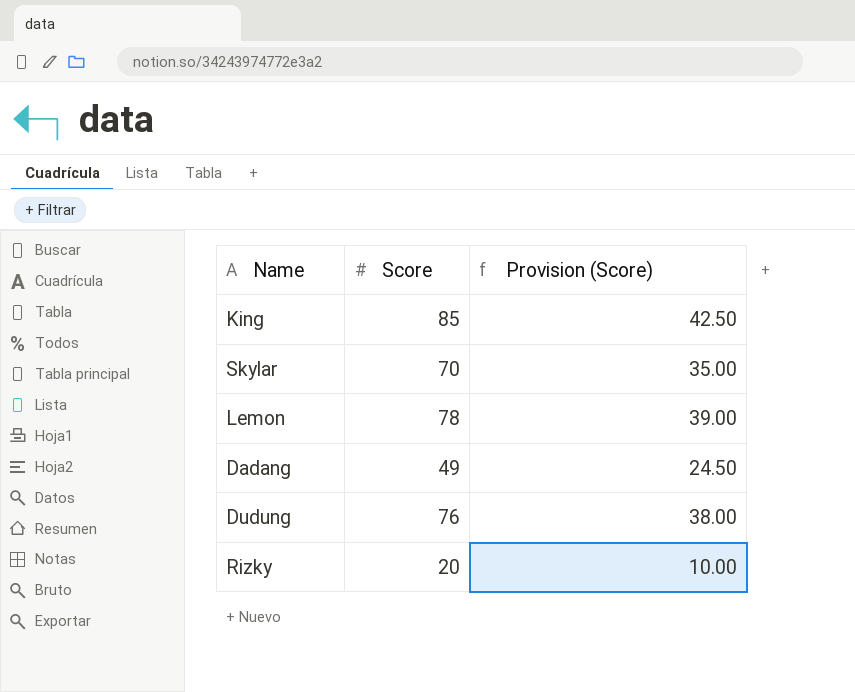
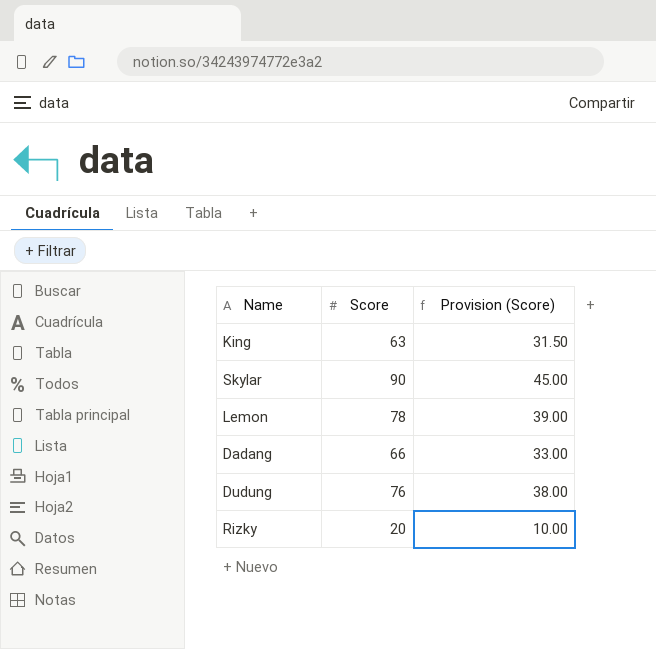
King | Score: 85 -> 63
King | Provision (Score): 42.50 -> 31.50
Skylar | Score: 70 -> 90
Skylar | Provision (Score): 35.00 -> 45.00
Dadang | Score: 49 -> 66
Dadang | Provision (Score): 24.50 -> 33.00

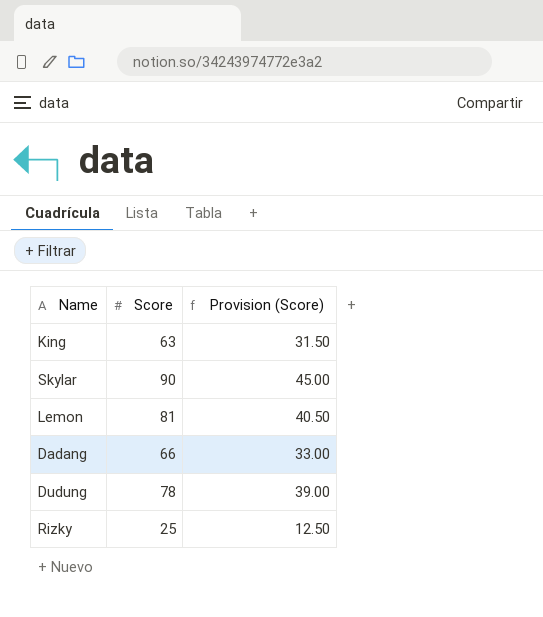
Lemon | Score: 78 -> 81
Lemon | Provision (Score): 39.00 -> 40.50
Dudung | Score: 76 -> 78
Dudung | Provision (Score): 38.00 -> 39.00
Rizky | Score: 20 -> 25
Rizky | Provision (Score): 10.00 -> 12.50

